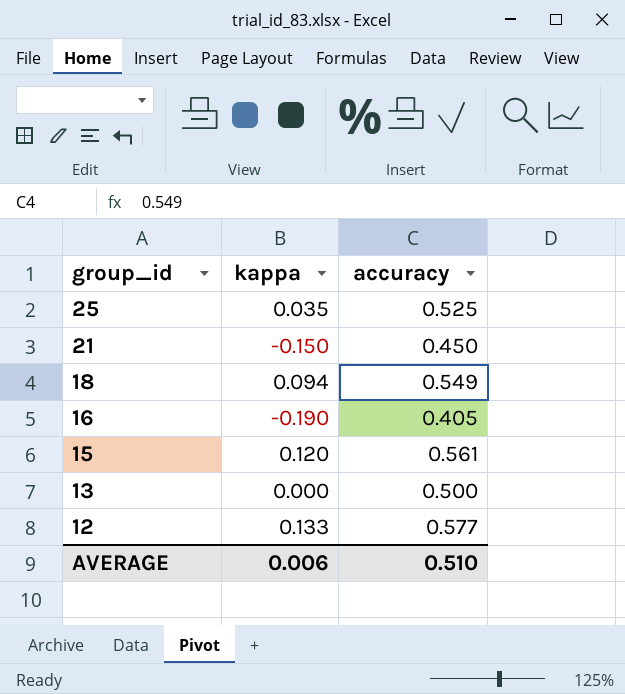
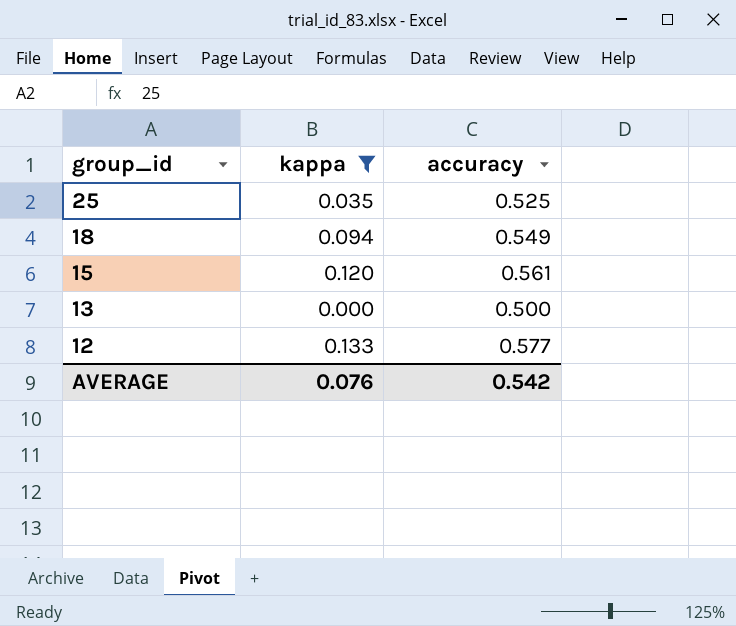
filter: none -> kappa >= 0.000
AVERAGE | kappa: 0.006 -> 0.076
AVERAGE | accuracy: 0.510 -> 0.542

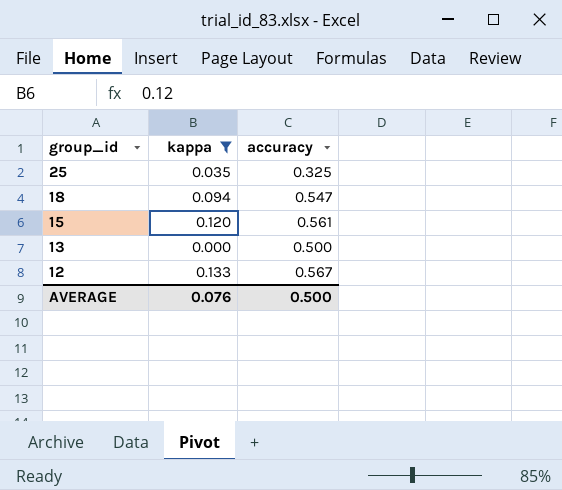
25 | accuracy: 0.525 -> 0.325
18 | accuracy: 0.549 -> 0.547
12 | accuracy: 0.577 -> 0.567
AVERAGE | accuracy: 0.542 -> 0.500

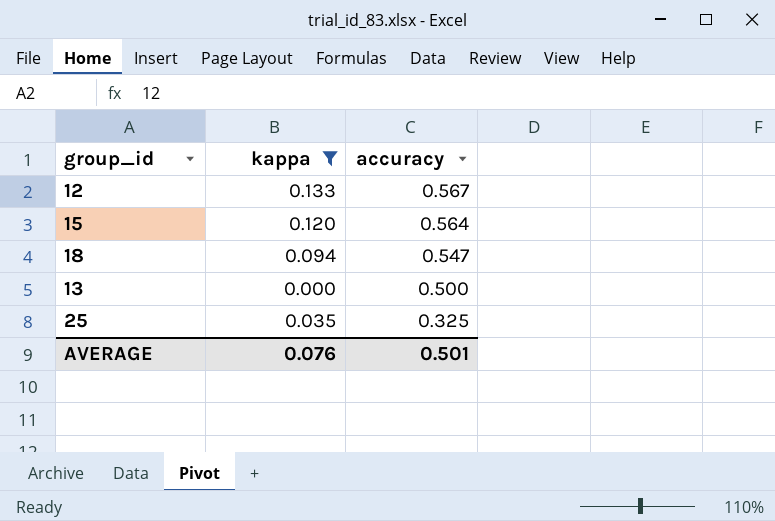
row order: group_id descending -> accuracy descending
15 | accuracy: 0.561 -> 0.564
AVERAGE | accuracy: 0.500 -> 0.501

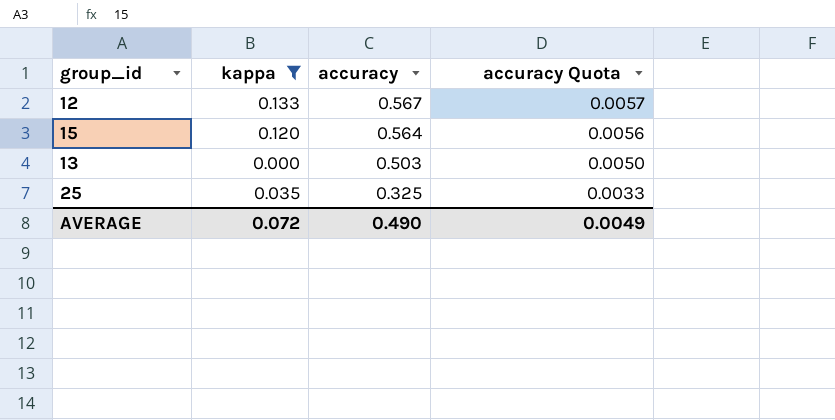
column accuracy Quota | formula: none -> [accuracy] * 0.01
row 18: 0.094 | 0.547 -> none
13 | accuracy: 0.500 -> 0.503
AVERAGE | kappa: 0.076 -> 0.072
AVERAGE | accuracy: 0.501 -> 0.490

